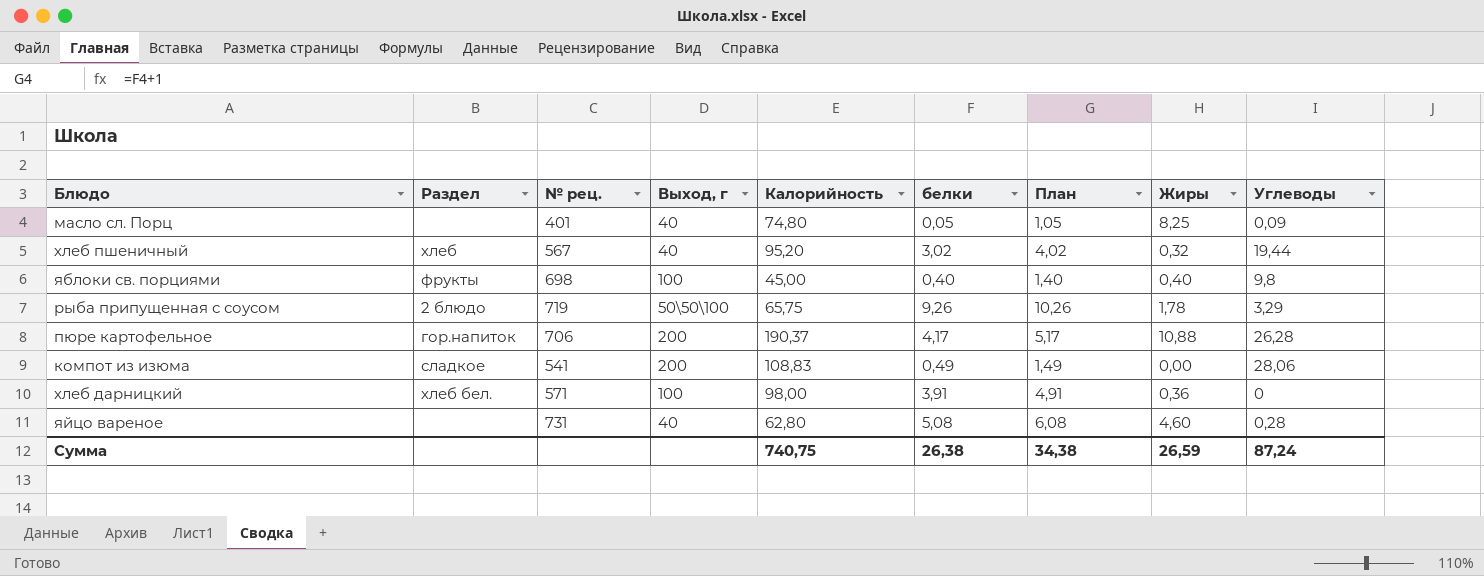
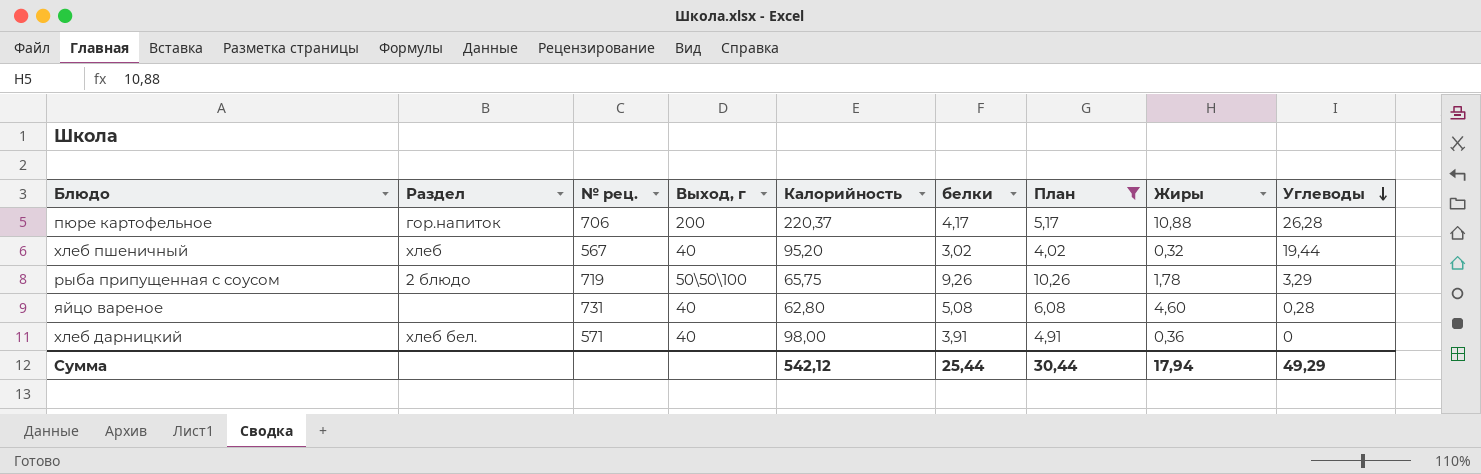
filter: none -> План >= 4,02
row order: none -> Углеводы descending
пюре картофельное | Калорийность: 190,37 -> 220,37
хлеб дарницкий | Выход, г: 100 -> 40
Сумма | Калорийность: 740,75 -> 542,12
Сумма | белки: 26,38 -> 25,44
Сумма | План: 34,38 -> 30,44
Сумма | Жиры: 26,59 -> 17,94
Сумма | Углеводы: 87,24 -> 49,29

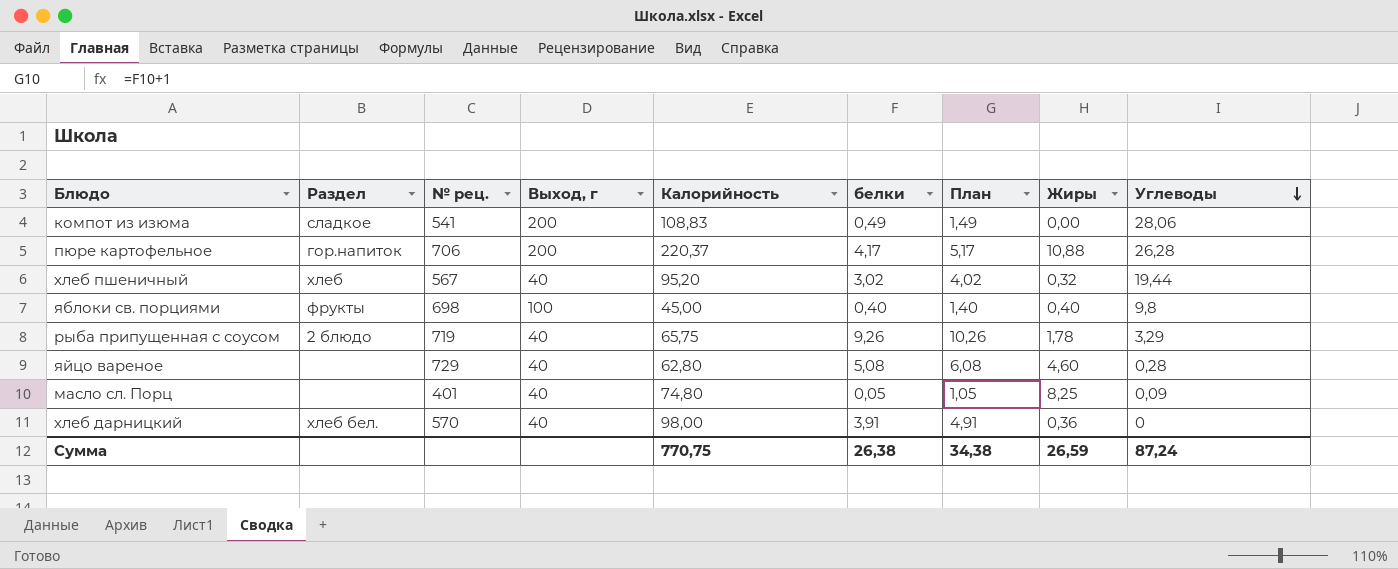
filter: План >= 4,02 -> none
рыба припущенная с соусом | Выход, г: 50\50\100 -> 40
яйцо вареное | № рец.: 731 -> 729
хлеб дарницкий | № рец.: 571 -> 570
Сумма | Калорийность: 542,12 -> 770,75
Сумма | белки: 25,44 -> 26,38
Сумма | План: 30,44 -> 34,38
Сумма | Жиры: 17,94 -> 26,59
Сумма | Углеводы: 49,29 -> 87,24

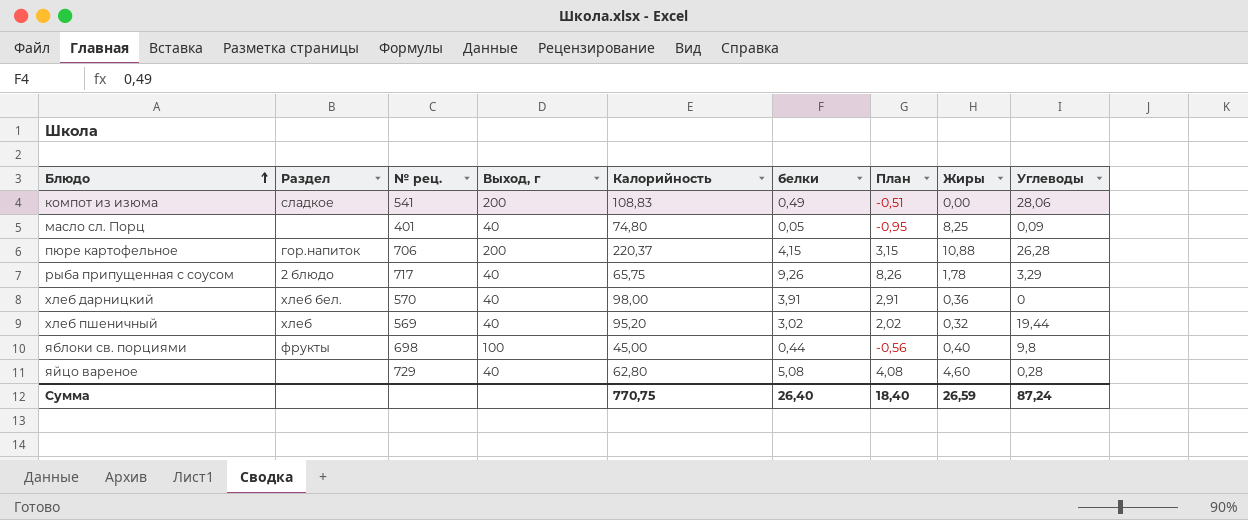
row order: Углеводы descending -> Блюдо ascending
column План | formula: [белки] + 1 -> [белки] - 1
пюре картофельное | белки: 4,17 -> 4,15
рыба припущенная с соусом | № рец.: 719 -> 717
хлеб пшеничный | № рец.: 567 -> 569
яблоки св. порциями | белки: 0,40 -> 0,44
Сумма | белки: 26,38 -> 26,40
Сумма | План: 34,38 -> 18,40

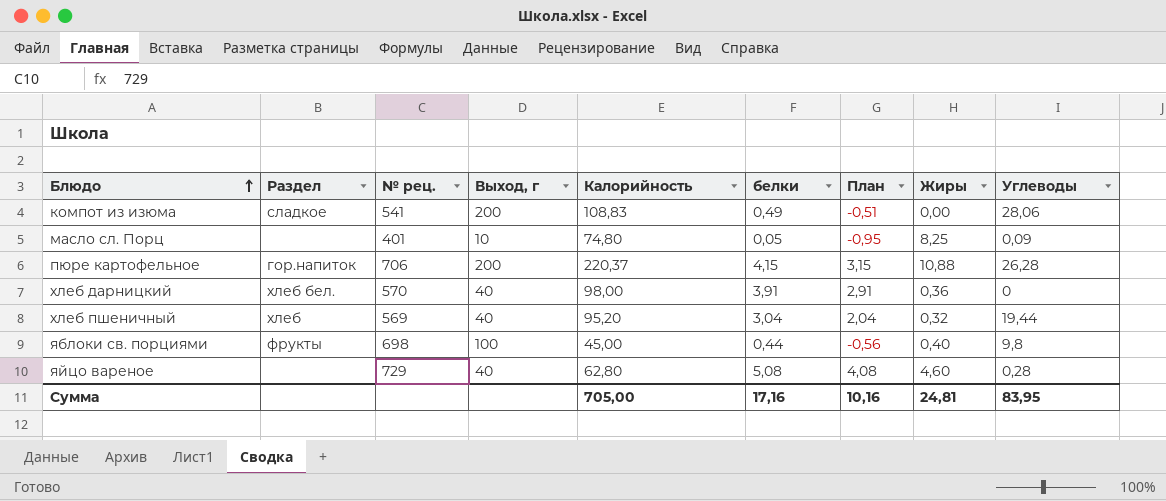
row рыба припущенная с соусом: 2 блюдо | 717 | 40 | 65,75 | 9,26 | 8,26 | 1,78 | 3,29 -> none
масло сл. Порц | Выход, г: 40 -> 10
хлеб пшеничный | белки: 3,02 -> 3,04
хлеб пшеничный | План: 2,02 -> 2,04
Сумма | Калорийность: 770,75 -> 705,00
Сумма | белки: 26,40 -> 17,16
Сумма | План: 18,40 -> 10,16
Сумма | Жиры: 26,59 -> 24,81
Сумма | Углеводы: 87,24 -> 83,95

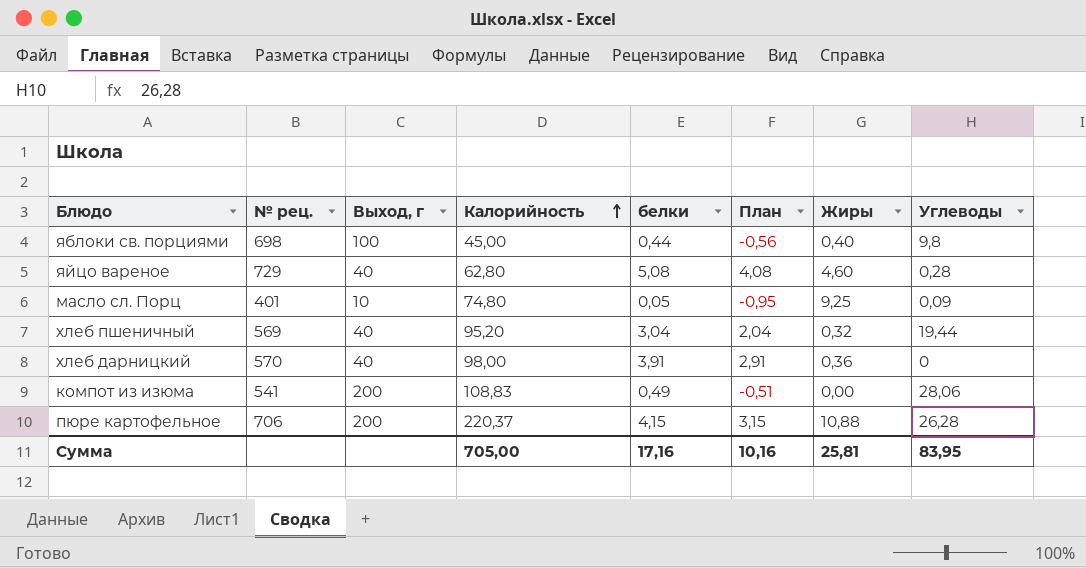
row order: Блюдо ascending -> Калорийность ascending
column Раздел | position: 2 -> none
масло сл. Порц | Жиры: 8,25 -> 9,25
Сумма | Жиры: 24,81 -> 25,81

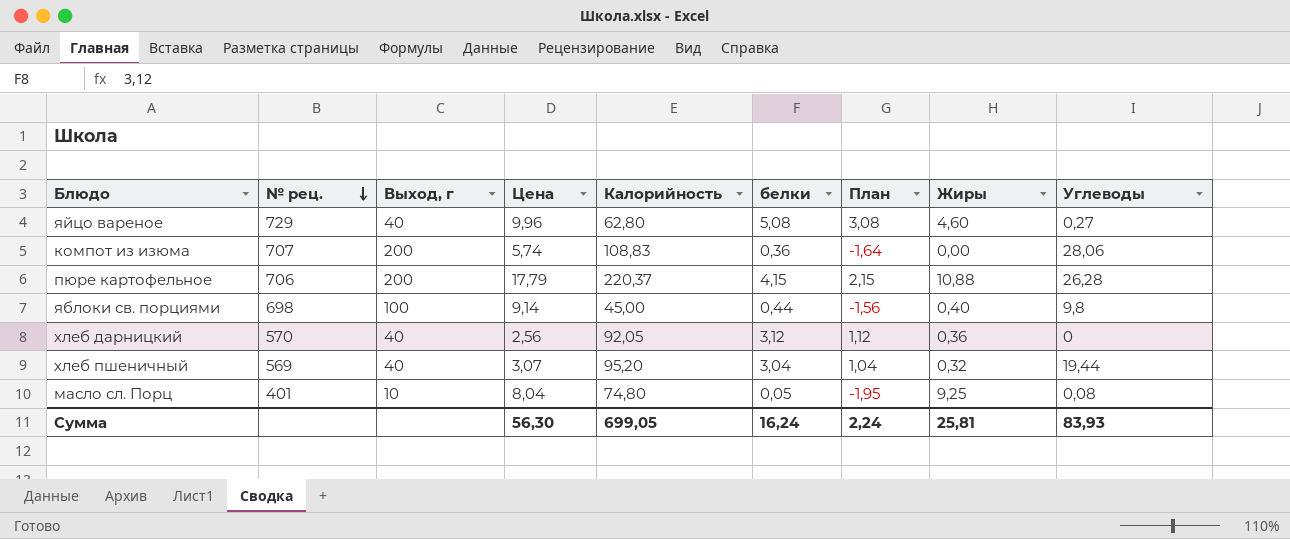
row order: Калорийность ascending -> № рец. descending
column Цена | position: none -> 4
column План | formula: [белки] - 1 -> [белки] - 2
яйцо вареное | Углеводы: 0,28 -> 0,27
компот из изюма | № рец.: 541 -> 707
компот из изюма | белки: 0,49 -> 0,36
хлеб дарницкий | Калорийность: 98,00 -> 92,05
хлеб дарницкий | белки: 3,91 -> 3,12
масло сл. Порц | Углеводы: 0,09 -> 0,08
Сумма | Калорийность: 705,00 -> 699,05
Сумма | белки: 17,16 -> 16,24
Сумма | План: 10,16 -> 2,24
Сумма | Углеводы: 83,95 -> 83,93

